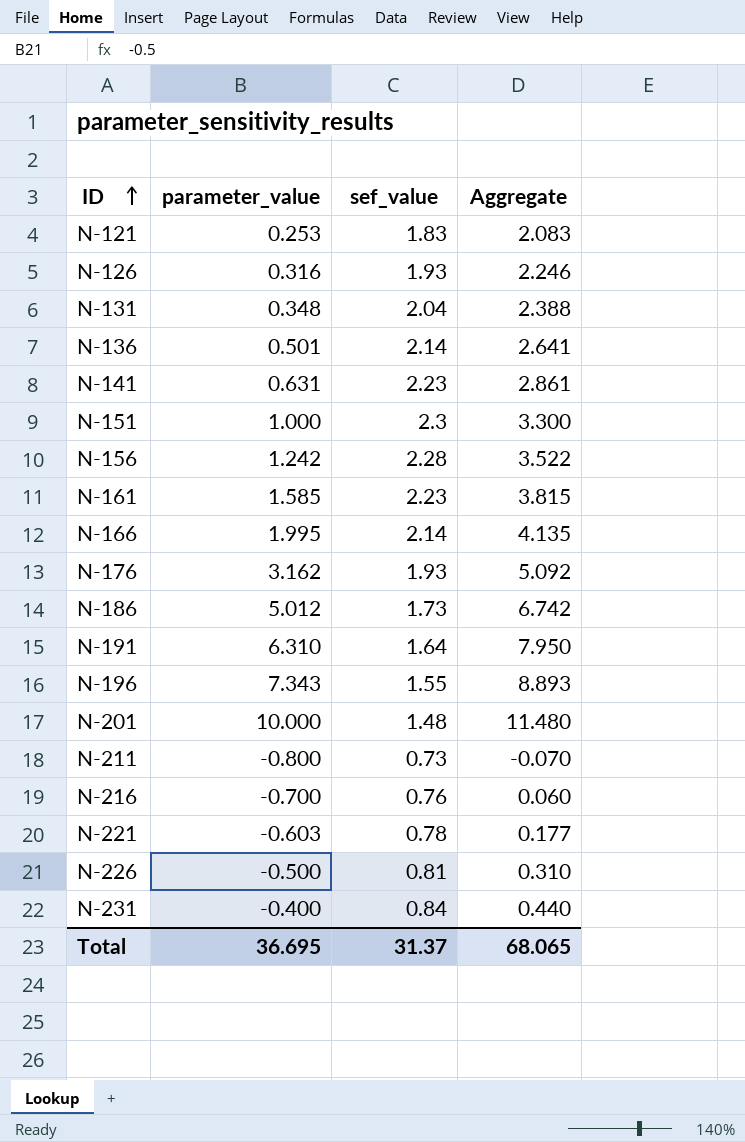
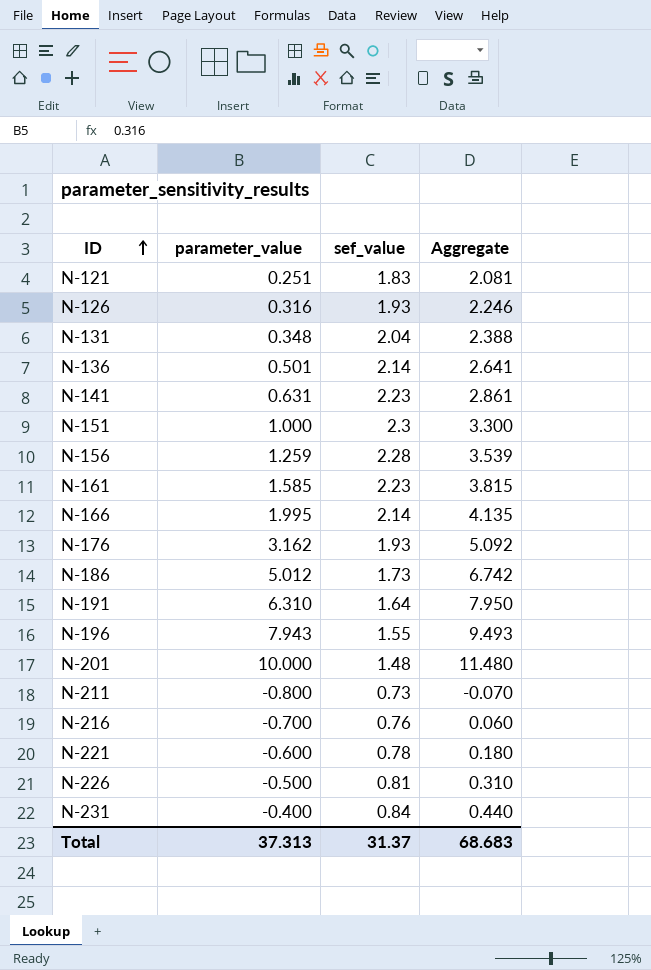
N-121 | parameter_value: 0.253 -> 0.251
N-121 | Aggregate: 2.083 -> 2.081
N-156 | parameter_value: 1.242 -> 1.259
N-156 | Aggregate: 3.522 -> 3.539
N-196 | parameter_value: 7.343 -> 7.943
N-196 | Aggregate: 8.893 -> 9.493
N-221 | parameter_value: -0.603 -> -0.600
N-221 | Aggregate: 0.177 -> 0.180
Total | parameter_value: 36.695 -> 37.313
Total | Aggregate: 68.065 -> 68.683

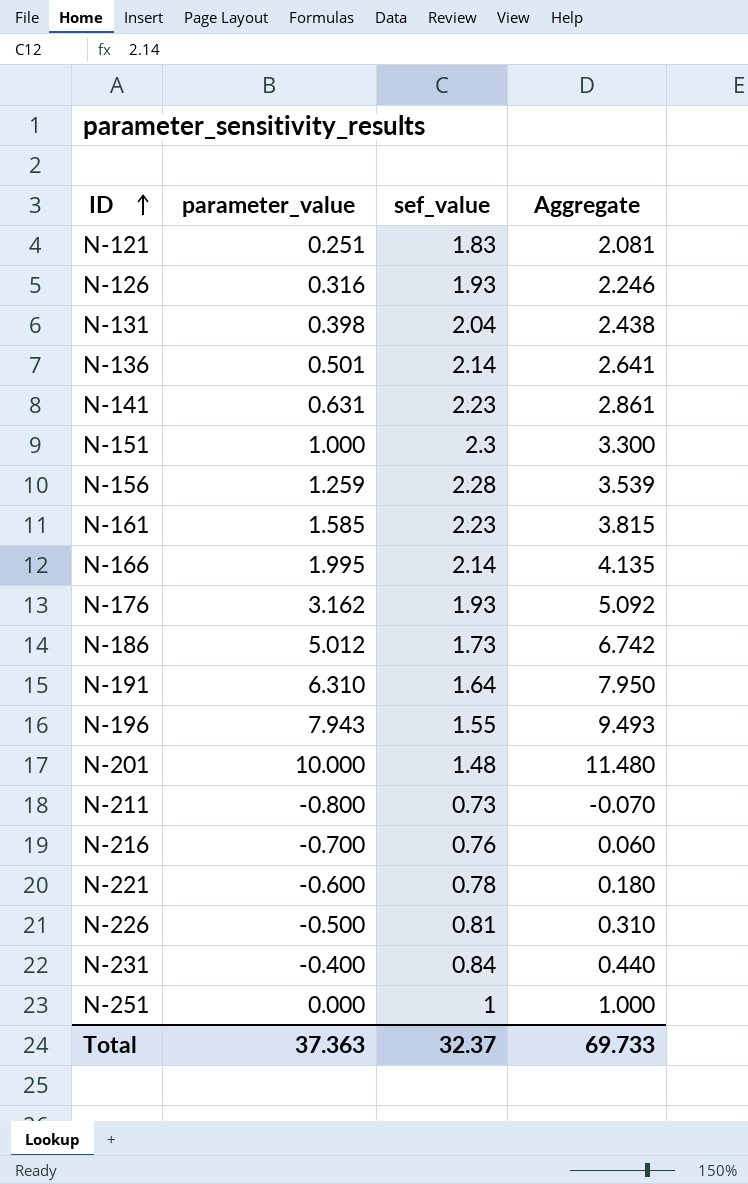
N-131 | parameter_value: 0.348 -> 0.398
N-131 | Aggregate: 2.388 -> 2.438
row N-251: none -> 0.000 | 1 | 1.000
Total | parameter_value: 37.313 -> 37.363
Total | sef_value: 31.37 -> 32.37
Total | Aggregate: 68.683 -> 69.733

